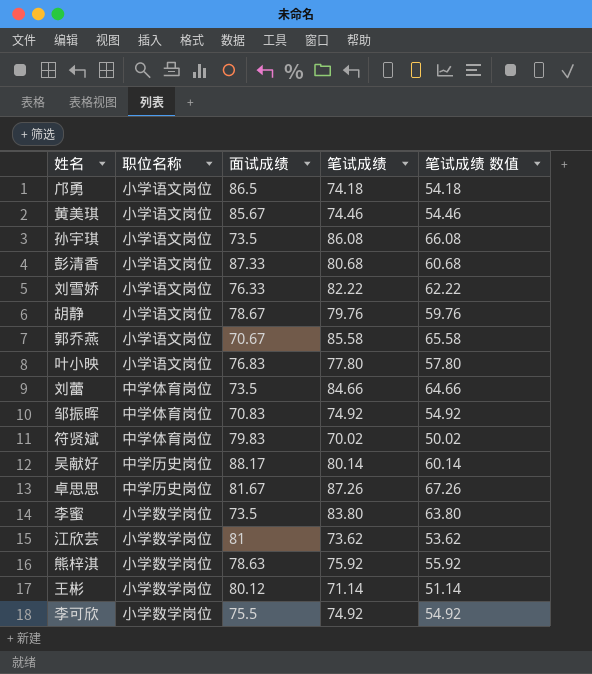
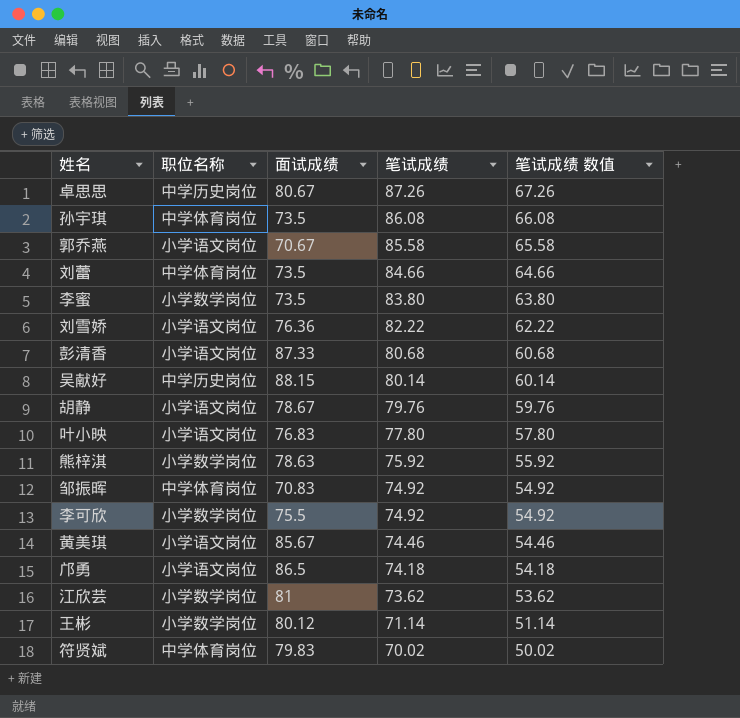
row order: none -> 笔试成绩 descending
卓思思 | 面试成绩: 81.67 -> 80.67
孙宇琪 | 职位名称: 小学语文岗位 -> 中学体育岗位
刘雪娇 | 面试成绩: 76.33 -> 76.36
吴献好 | 面试成绩: 88.17 -> 88.15

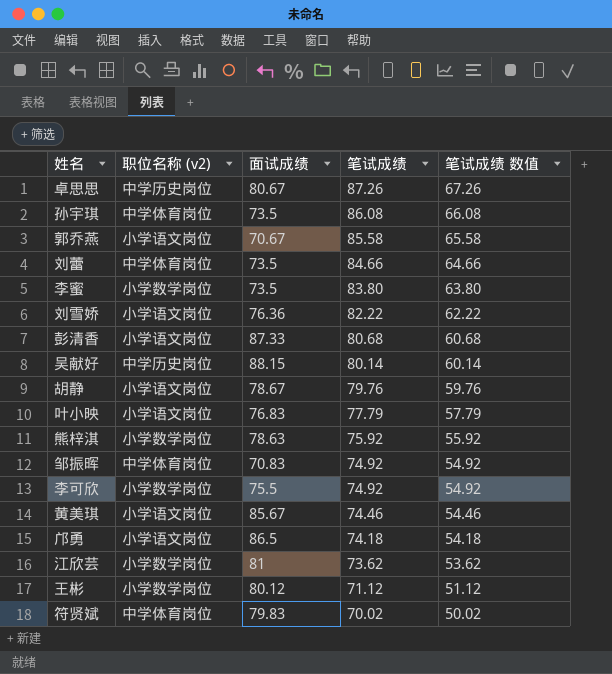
column name: 职位名称 -> 职位名称 (v2)
叶小映 | 笔试成绩: 77.80 -> 77.79
叶小映 | 笔试成绩 数值: 57.80 -> 57.79
王彬 | 笔试成绩: 71.14 -> 71.12
王彬 | 笔试成绩 数值: 51.14 -> 51.12

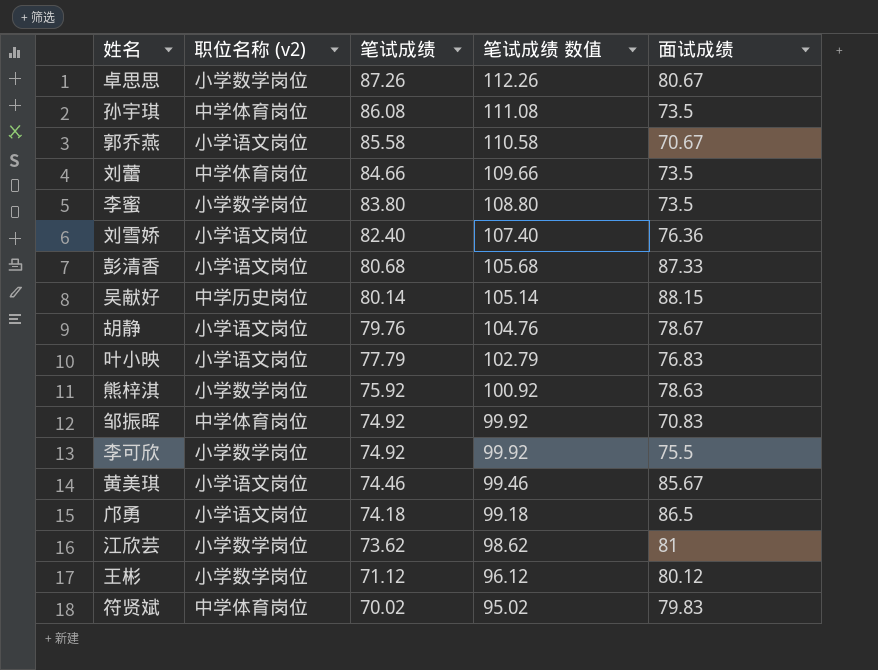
column 笔试成绩 数值 | formula: [笔试成绩] - 20 -> [笔试成绩] + 25
column 面试成绩 | position: 3 -> 5
卓思思 | 职位名称 (v2): 中学历史岗位 -> 小学数学岗位
刘雪娇 | 笔试成绩: 82.22 -> 82.40

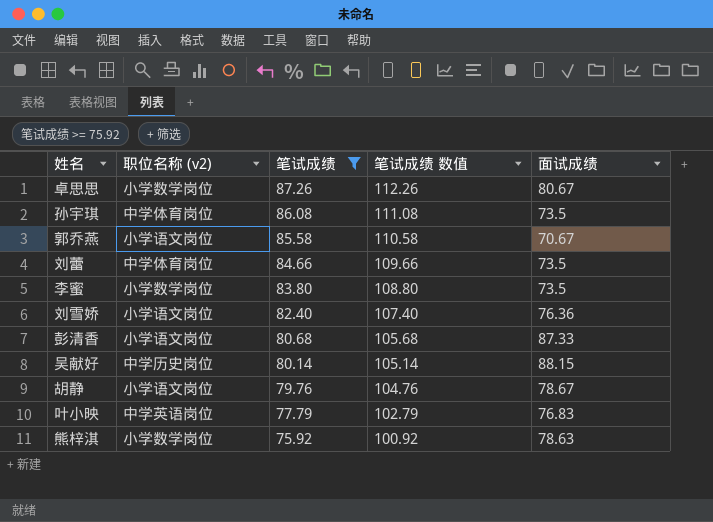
filter: none -> 笔试成绩 >= 75.92
叶小映 | 职位名称 (v2): 小学语文岗位 -> 中学英语岗位

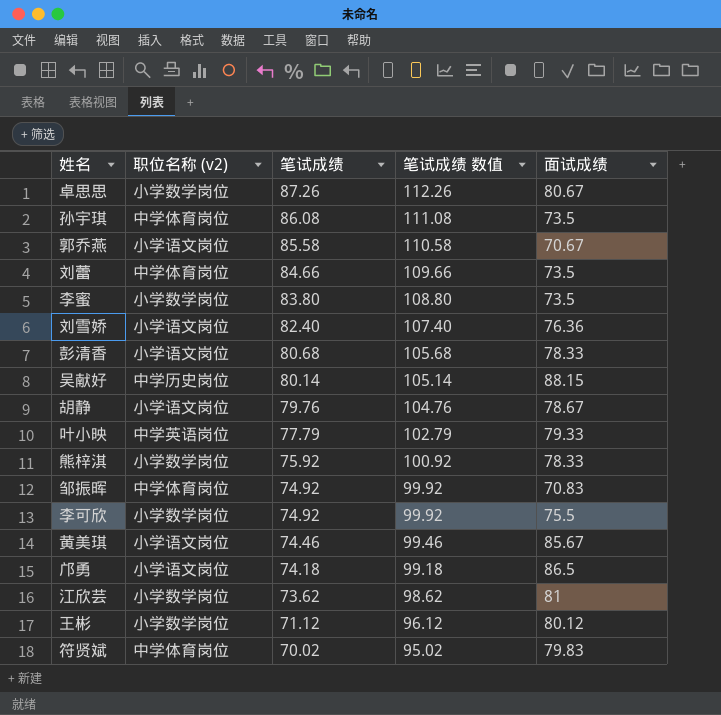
filter: 笔试成绩 >= 75.92 -> none
彭清香 | 面试成绩: 87.33 -> 78.33
叶小映 | 面试成绩: 76.83 -> 79.33
熊梓淇 | 面试成绩: 78.63 -> 78.33

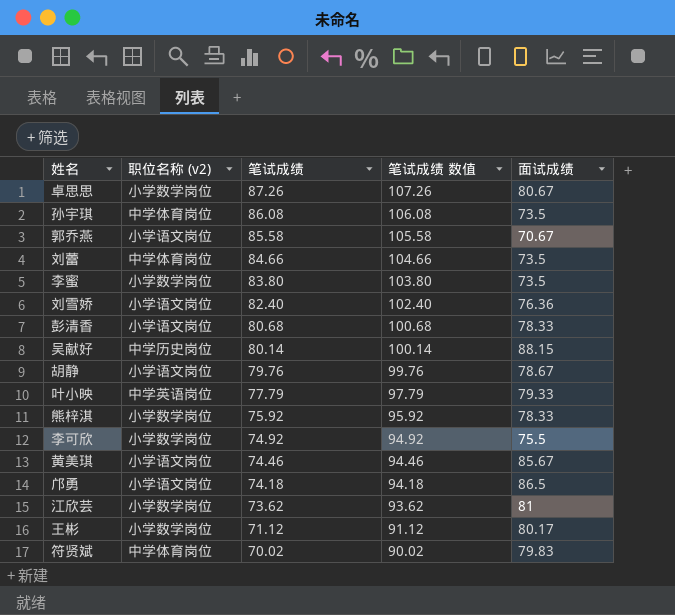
column 笔试成绩 数值 | formula: [笔试成绩] + 25 -> [笔试成绩] + 20
row 邹振晖: 中学体育岗位 | 74.92 | 99.92 | 70.83 -> none
王彬 | 面试成绩: 80.12 -> 80.17

